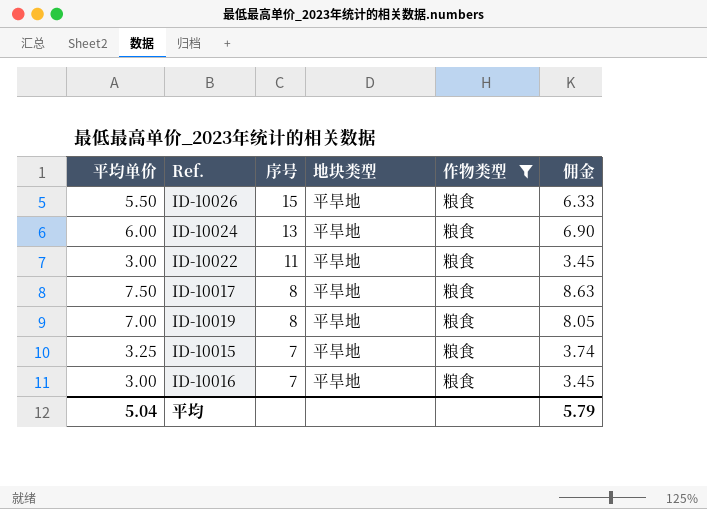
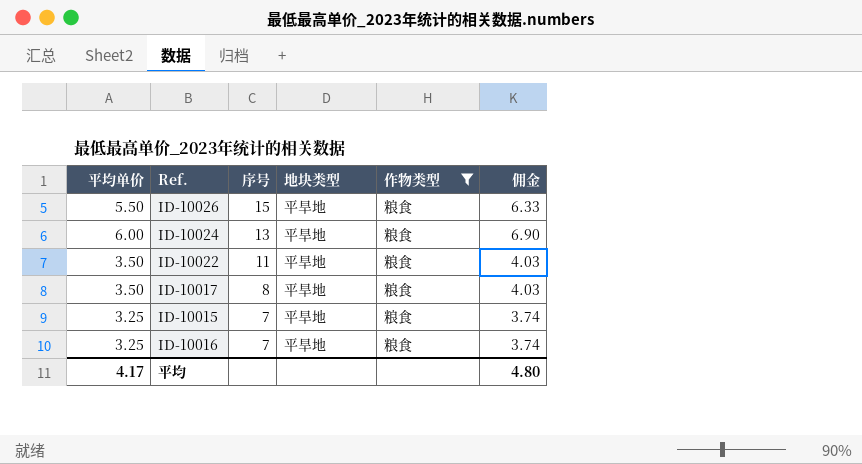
row ID-10019: 7.00 | 8 | 平旱地 | 粮食 | 8.05 -> none
ID-10022 | 平均单价: 3.00 -> 3.50
ID-10022 | 佣金: 3.45 -> 4.03
ID-10017 | 平均单价: 7.50 -> 3.50
ID-10017 | 佣金: 8.63 -> 4.03
ID-10016 | 平均单价: 3.00 -> 3.25
ID-10016 | 佣金: 3.45 -> 3.74
平均 | 平均单价: 5.04 -> 4.17
平均 | 佣金: 5.79 -> 4.80

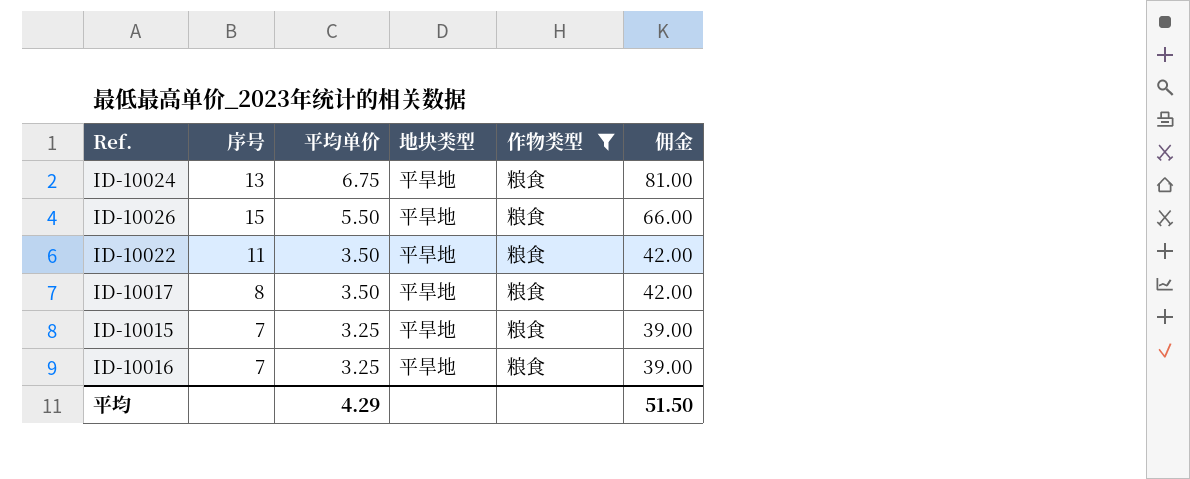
row order: 序号 descending -> 平均单价 descending
column 平均单价 | position: 1 -> 3
column 佣金 | formula: [平均单价] * 1.15 -> [平均单价] * 12
ID-10024 | 平均单价: 6.00 -> 6.75
平均 | 平均单价: 4.17 -> 4.29
平均 | 佣金: 4.80 -> 51.50

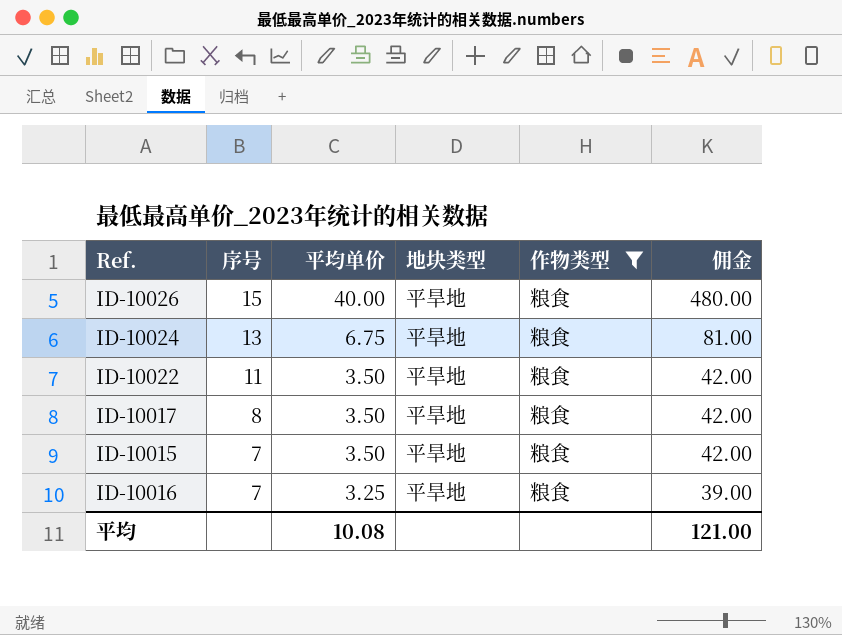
row order: 平均单价 descending -> 序号 descending
ID-10026 | 平均单价: 5.50 -> 40.00
ID-10026 | 佣金: 66.00 -> 480.00
ID-10015 | 平均单价: 3.25 -> 3.50
ID-10015 | 佣金: 39.00 -> 42.00
平均 | 平均单价: 4.29 -> 10.08
平均 | 佣金: 51.50 -> 121.00

